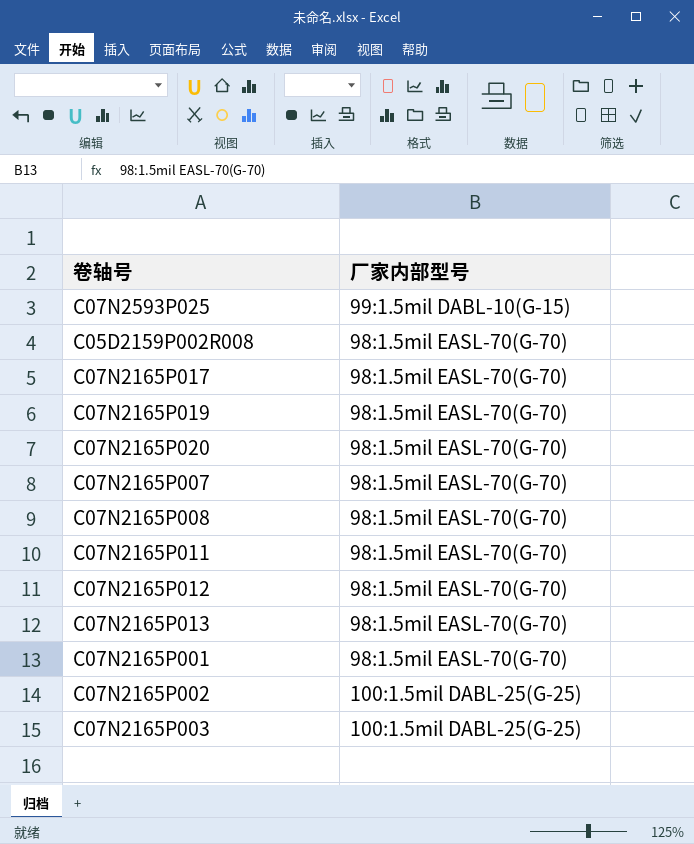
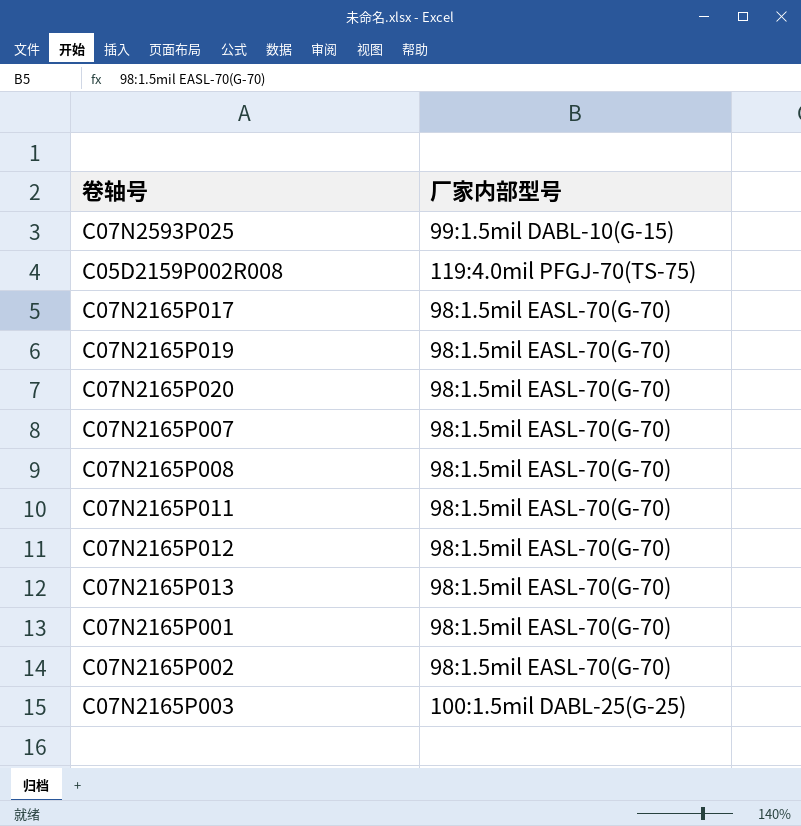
C05D2159P002R008 | 厂家内部型号: 98:1.5mil EASL-70(G-70) -> 119:4.0mil PFGJ-70(TS-75)
C07N2165P002 | 厂家内部型号: 100:1.5mil DABL-25(G-25) -> 98:1.5mil EASL-70(G-70)

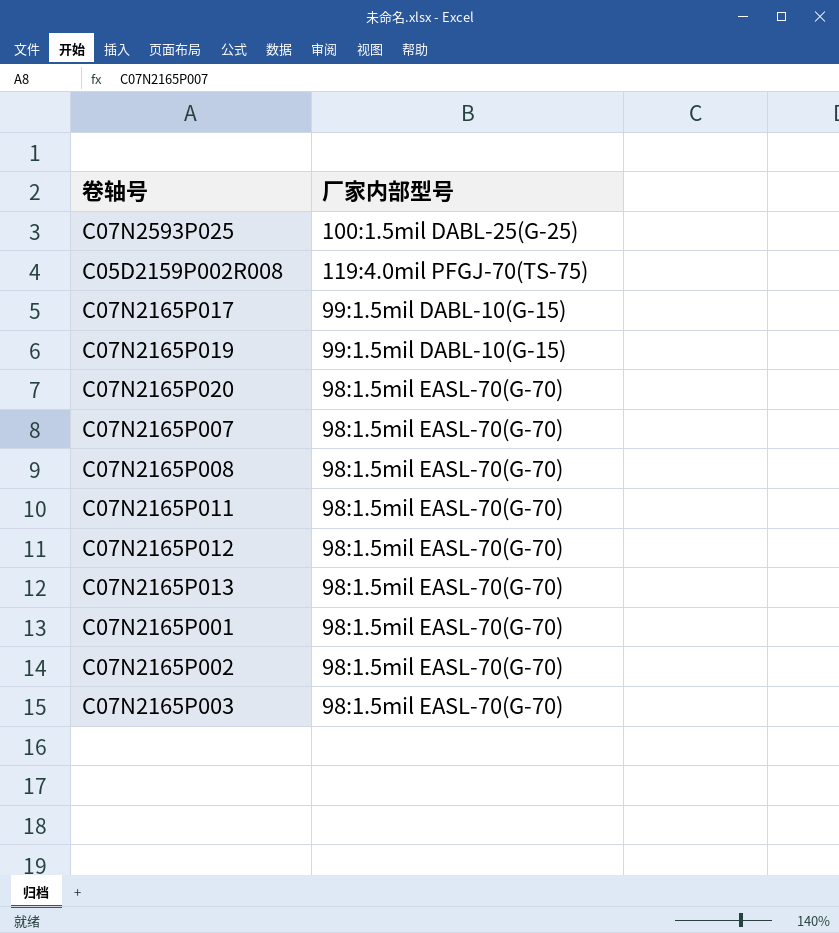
C07N2593P025 | 厂家内部型号: 99:1.5mil DABL-10(G-15) -> 100:1.5mil DABL-25(G-25)
C07N2165P017 | 厂家内部型号: 98:1.5mil EASL-70(G-70) -> 99:1.5mil DABL-10(G-15)
C07N2165P019 | 厂家内部型号: 98:1.5mil EASL-70(G-70) -> 99:1.5mil DABL-10(G-15)
C07N2165P003 | 厂家内部型号: 100:1.5mil DABL-25(G-25) -> 98:1.5mil EASL-70(G-70)

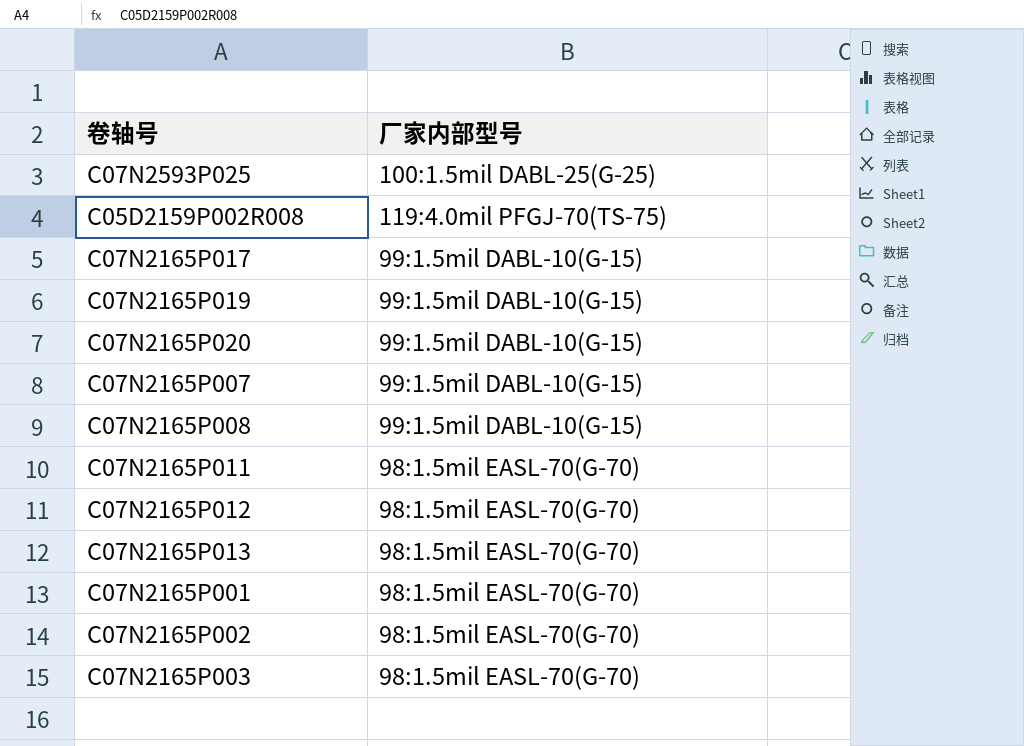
C07N2165P020 | 厂家内部型号: 98:1.5mil EASL-70(G-70) -> 99:1.5mil DABL-10(G-15)
C07N2165P007 | 厂家内部型号: 98:1.5mil EASL-70(G-70) -> 99:1.5mil DABL-10(G-15)
C07N2165P008 | 厂家内部型号: 98:1.5mil EASL-70(G-70) -> 99:1.5mil DABL-10(G-15)

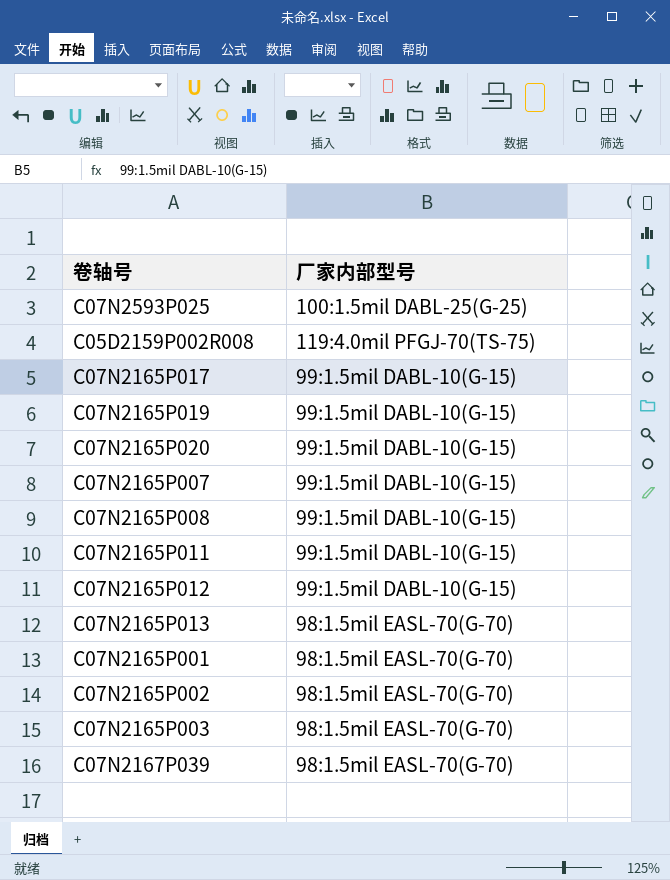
C07N2165P011 | 厂家内部型号: 98:1.5mil EASL-70(G-70) -> 99:1.5mil DABL-10(G-15)
C07N2165P012 | 厂家内部型号: 98:1.5mil EASL-70(G-70) -> 99:1.5mil DABL-10(G-15)
row C07N2167P039: none -> 98:1.5mil EASL-70(G-70)

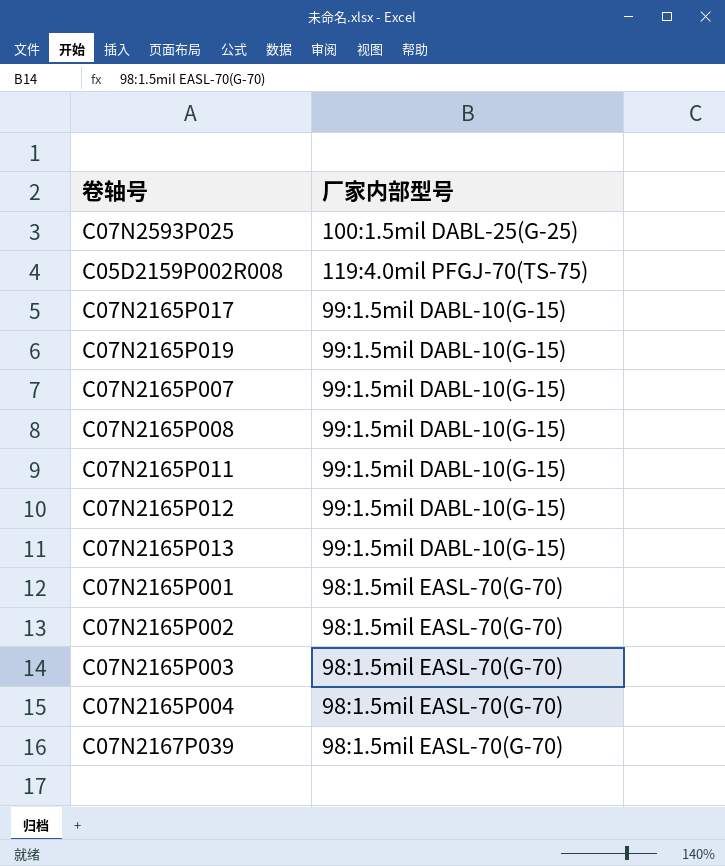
row C07N2165P020: 99:1.5mil DABL-10(G-15) -> none
C07N2165P013 | 厂家内部型号: 98:1.5mil EASL-70(G-70) -> 99:1.5mil DABL-10(G-15)
row C07N2165P004: none -> 98:1.5mil EASL-70(G-70)

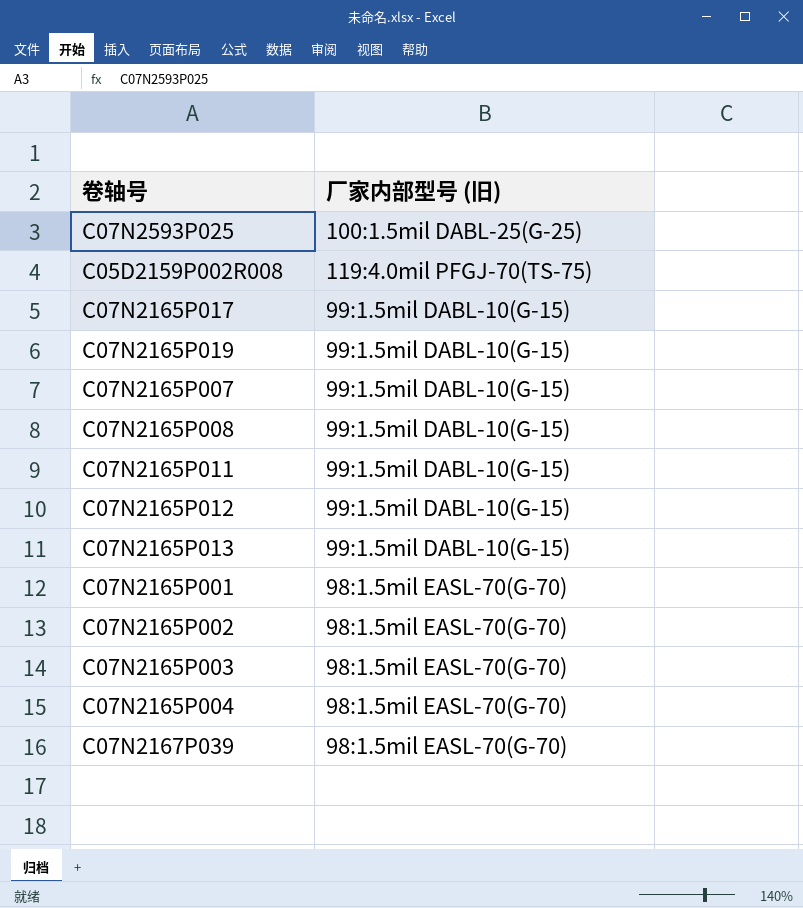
column name: 厂家内部型号 -> 厂家内部型号 (旧)

